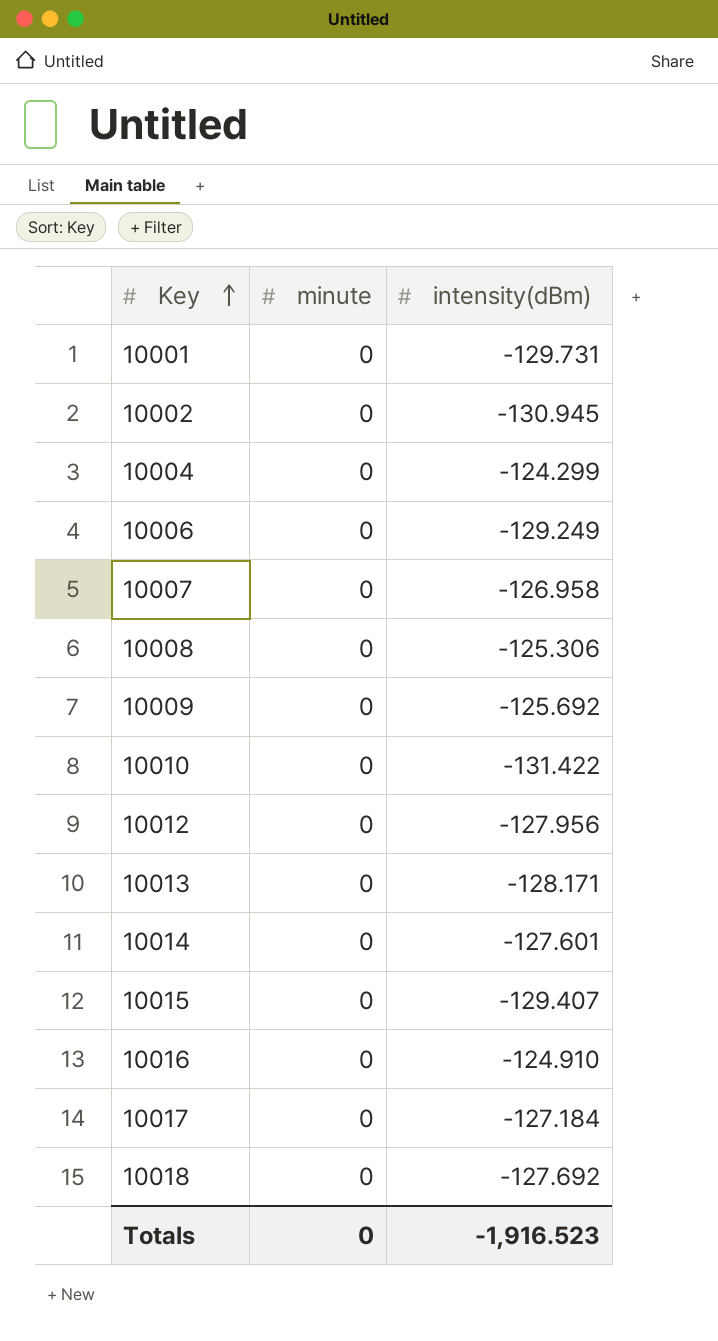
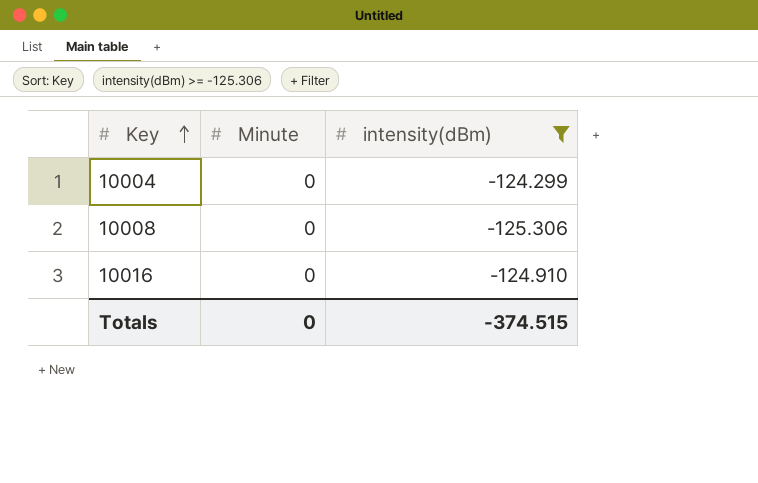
filter: none -> intensity(dBm) >= -125.306
column name: minute -> Minute
Totals | intensity(dBm): -1,916.523 -> -374.515

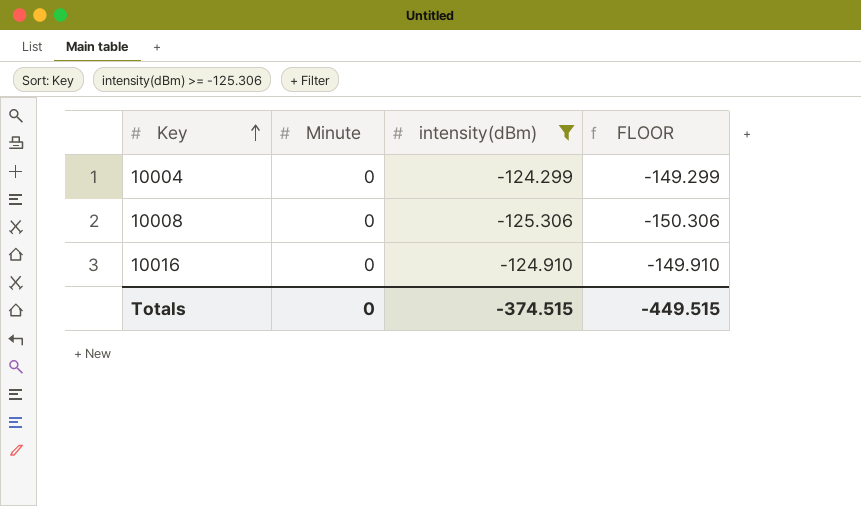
column FLOOR | formula: none -> [intensity(dBm)] - 25

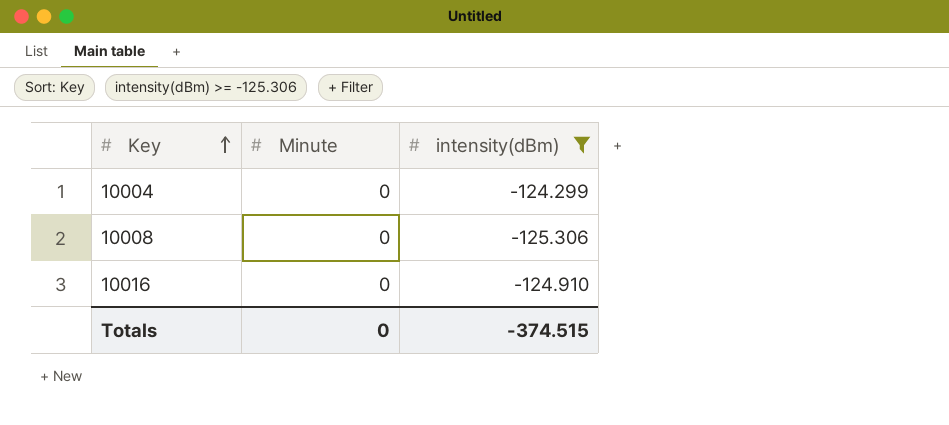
column FLOOR | formula: [intensity(dBm)] - 25 -> none

